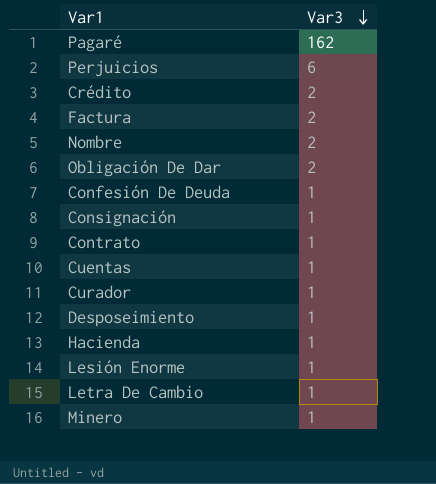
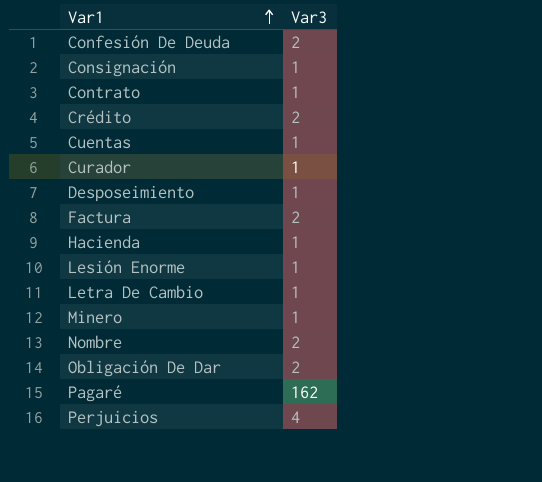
row order: Var3 descending -> Var1 ascending
Confesión De Deuda | Var3: 1 -> 2
Perjuicios | Var3: 6 -> 4

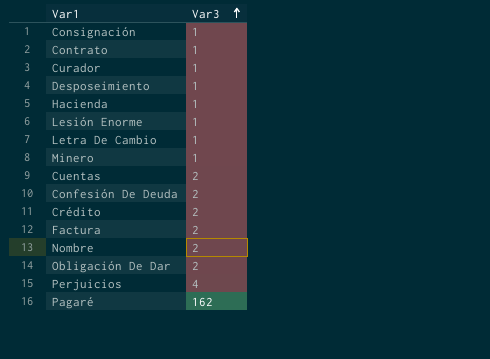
row order: Var1 ascending -> Var3 ascending
Cuentas | Var3: 1 -> 2

